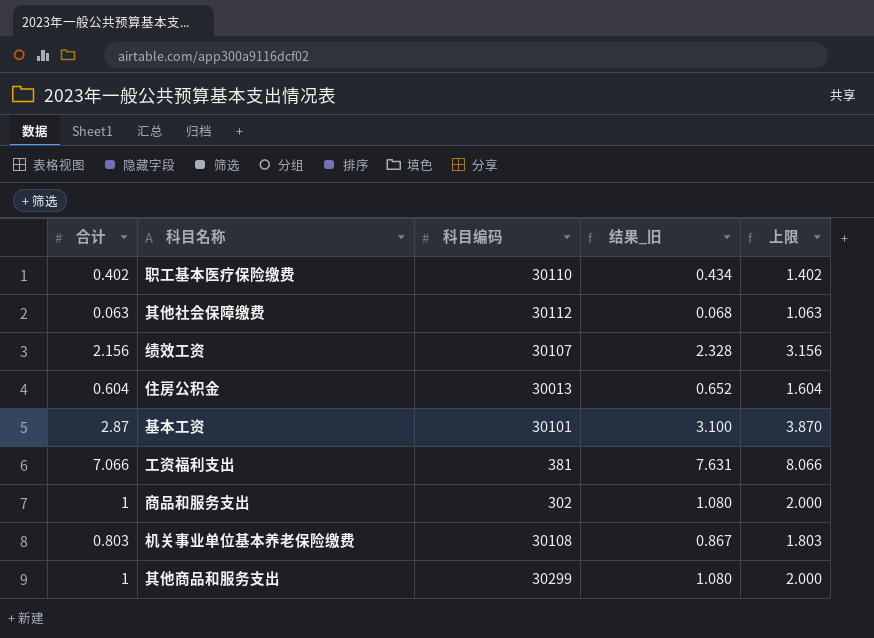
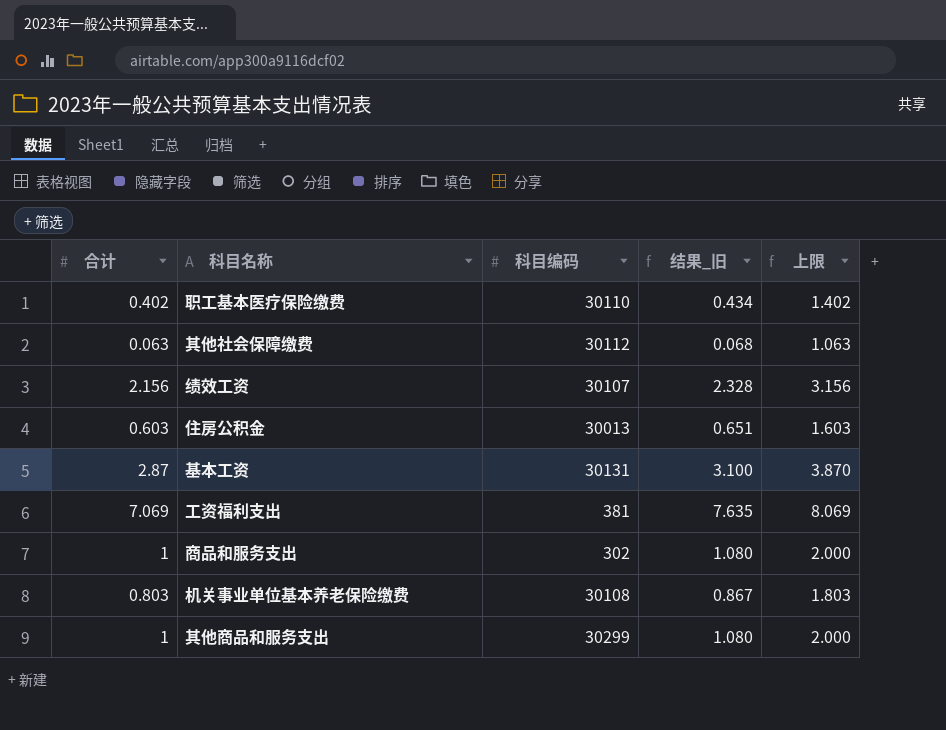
住房公积金 | 合计: 0.604 -> 0.603
住房公积金 | 结果_旧: 0.652 -> 0.651
住房公积金 | 上限: 1.604 -> 1.603
基本工资 | 科目编码: 30101 -> 30131
工资福利支出 | 合计: 7.066 -> 7.069
工资福利支出 | 结果_旧: 7.631 -> 7.635
工资福利支出 | 上限: 8.066 -> 8.069

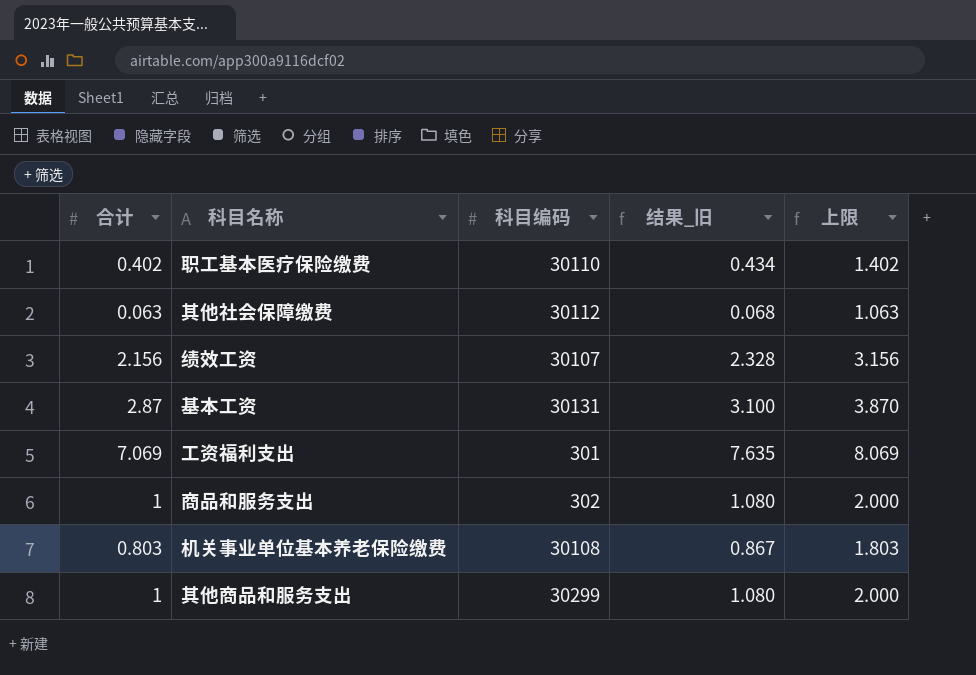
row 住房公积金: 0.603 | 30013 | 0.651 | 1.603 -> none
工资福利支出 | 科目编码: 381 -> 301

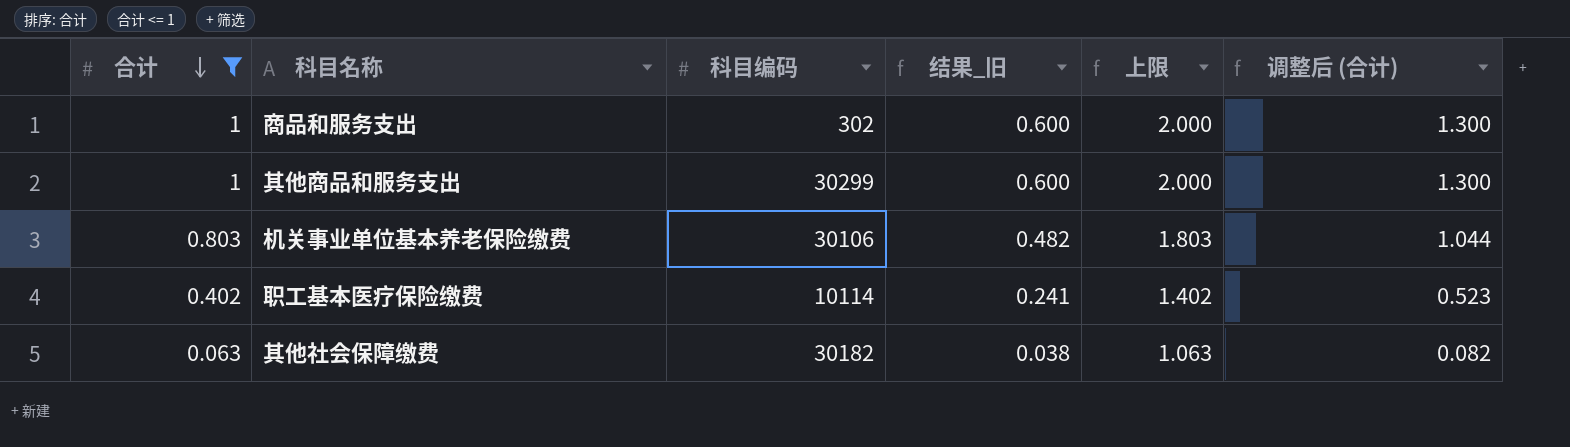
filter: none -> 合计 <= 1
row order: none -> 合计 descending
column 结果_旧 | formula: [合计] * 1.08 -> [合计] * 0.6
column 调整后 (合计) | formula: none -> [合计] * 1.3
机关事业单位基本养老保险缴费 | 科目编码: 30108 -> 30106
职工基本医疗保险缴费 | 科目编码: 30110 -> 10114
其他社会保障缴费 | 科目编码: 30112 -> 30182

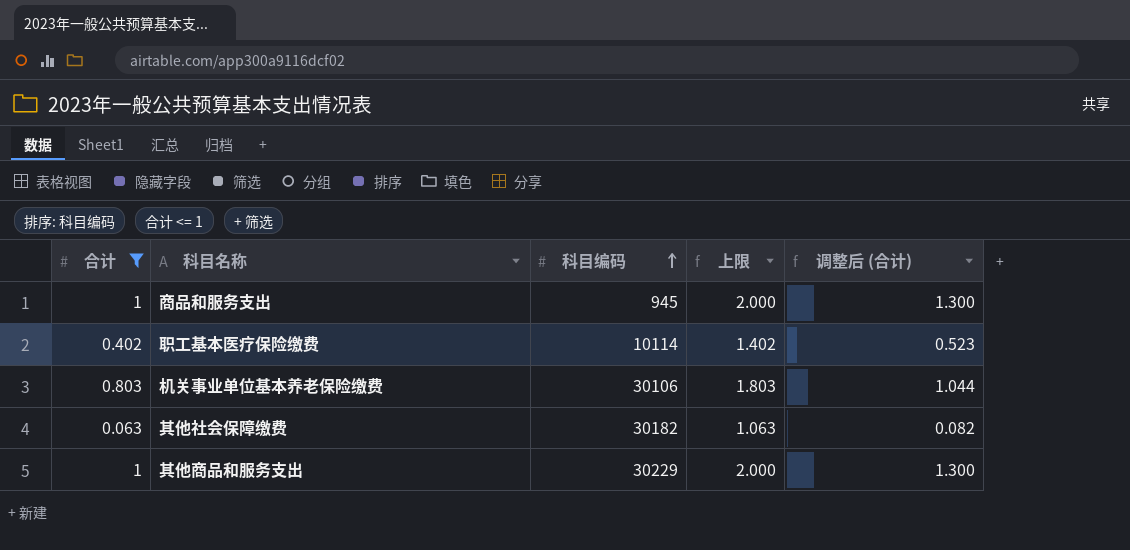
row order: 合计 descending -> 科目编码 ascending
column 结果_旧 | formula: [合计] * 0.6 -> none
商品和服务支出 | 科目编码: 302 -> 945
其他商品和服务支出 | 科目编码: 30299 -> 30229

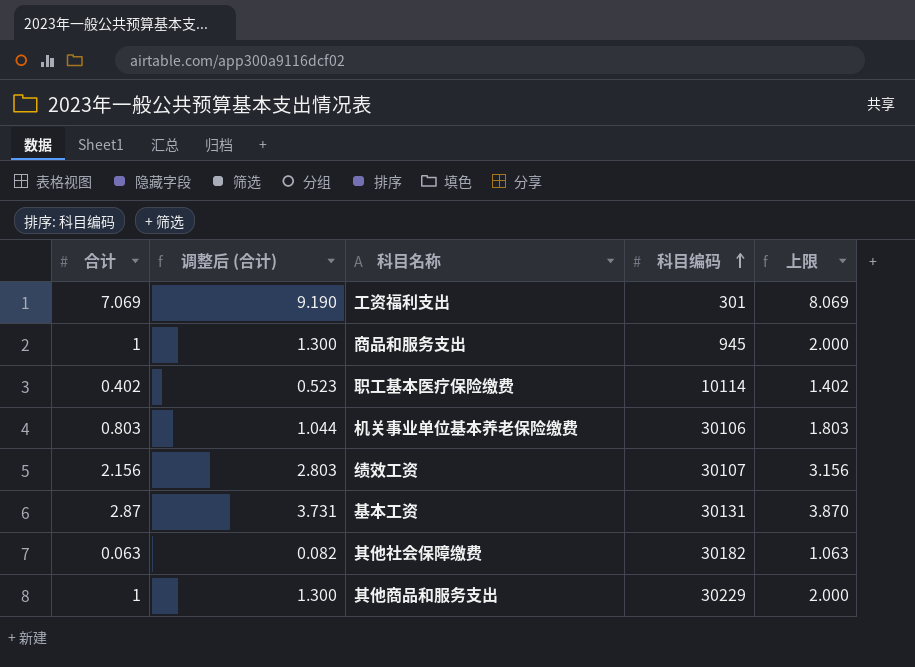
filter: 合计 <= 1 -> none
column 调整后 (合计) | position: 5 -> 2

